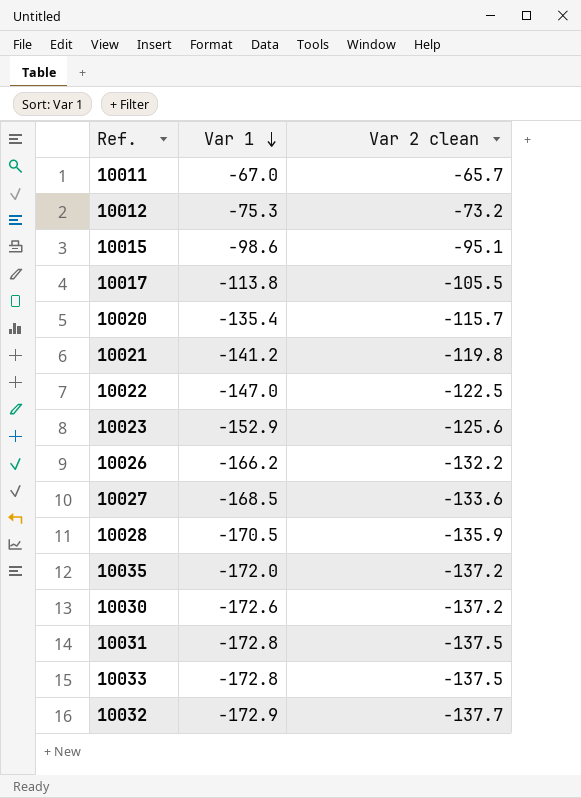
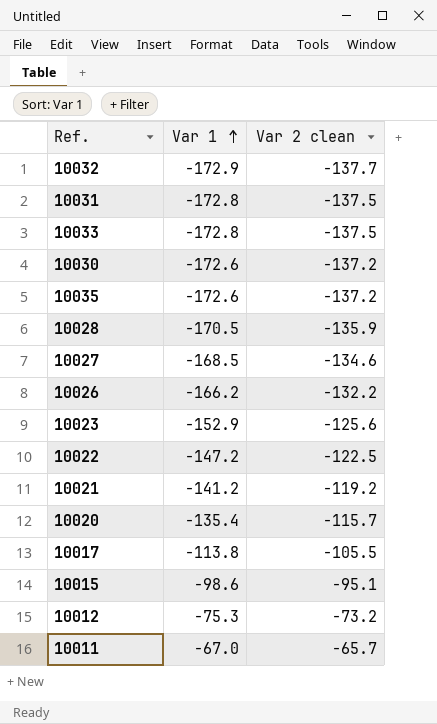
row order: Var 1 descending -> Var 1 ascending
10035 | Var 1: -172.0 -> -172.6
10027 | Var 2 clean: -133.6 -> -134.6
10022 | Var 1: -147.0 -> -147.2
10021 | Var 2 clean: -119.8 -> -119.2

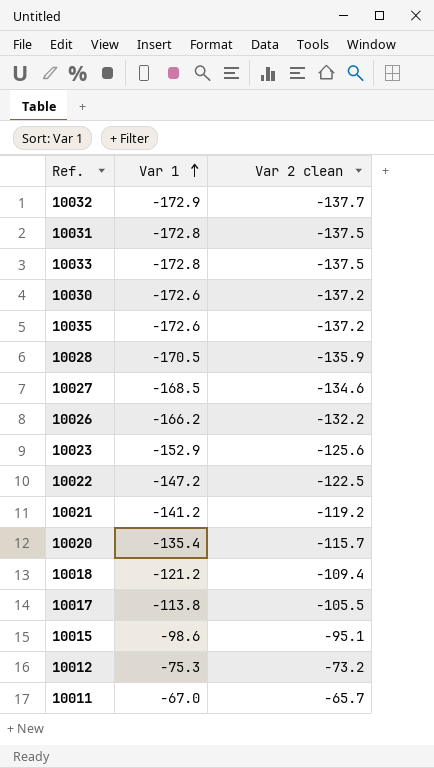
row 10018: none -> -121.2 | -109.4

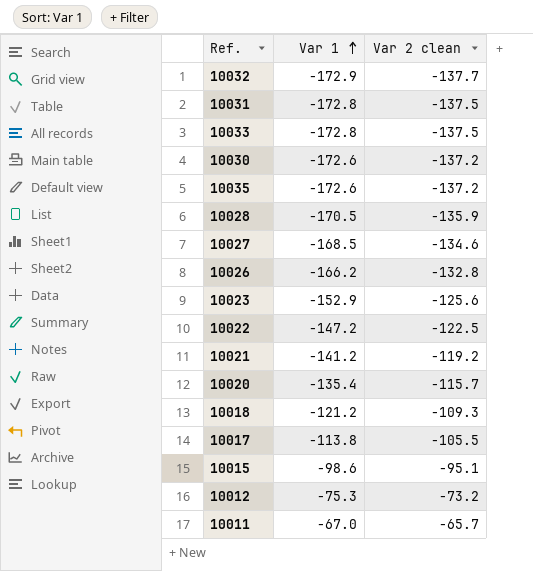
10026 | Var 2 clean: -132.2 -> -132.8
10018 | Var 2 clean: -109.4 -> -109.3

